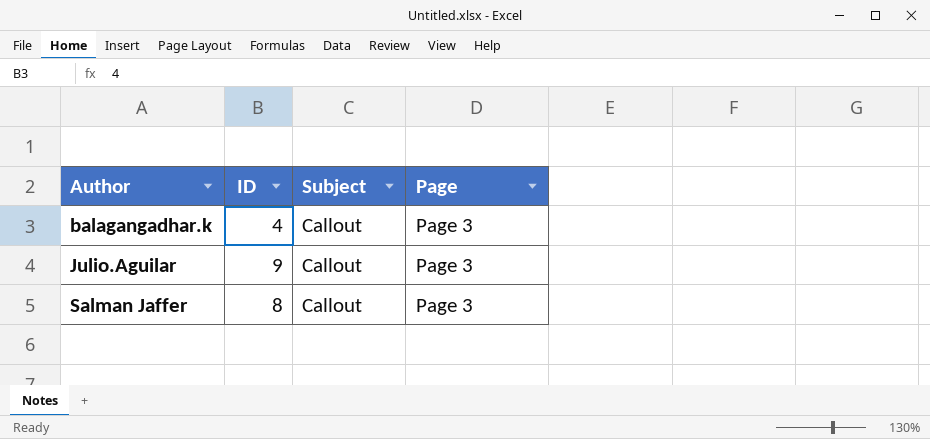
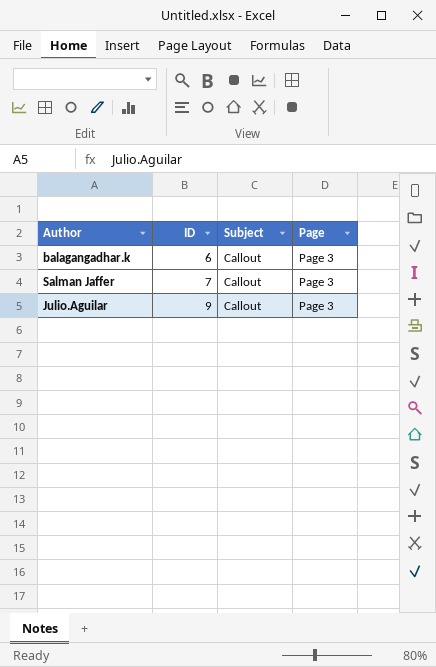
row order: Author ascending -> ID ascending
balagangadhar.k | ID: 4 -> 6
Salman Jaffer | ID: 8 -> 7

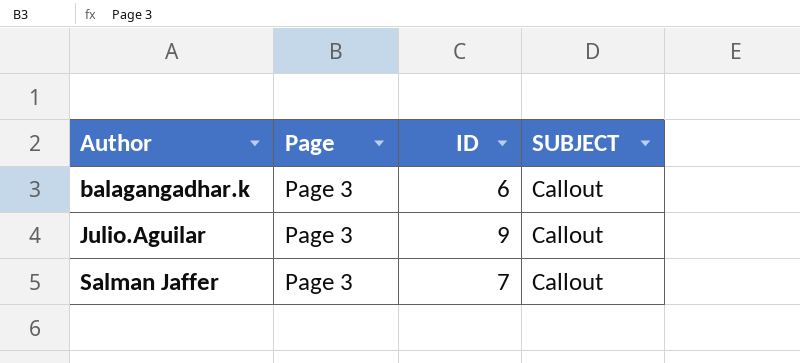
row order: ID ascending -> Author ascending
column Page | position: 4 -> 2
column name: Subject -> SUBJECT

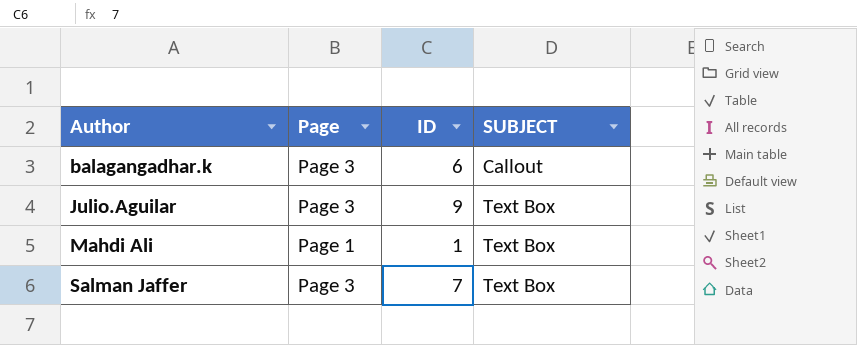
Julio.Aguilar | SUBJECT: Callout -> Text Box
row Mahdi Ali: none -> Page 1 | 1 | Text Box
Salman Jaffer | SUBJECT: Callout -> Text Box

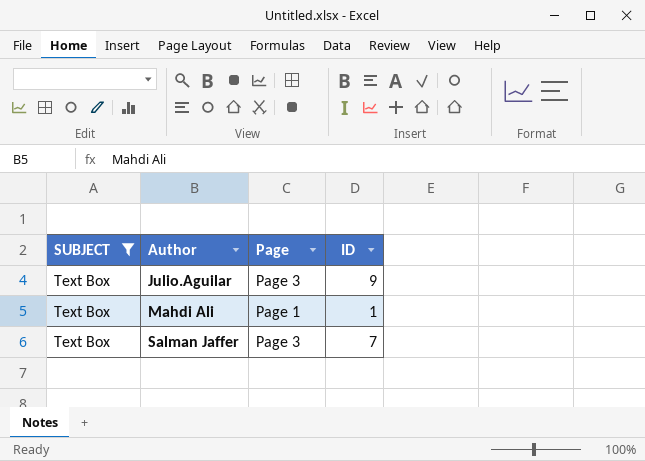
filter: none -> SUBJECT = Text Box
column SUBJECT | position: 4 -> 1

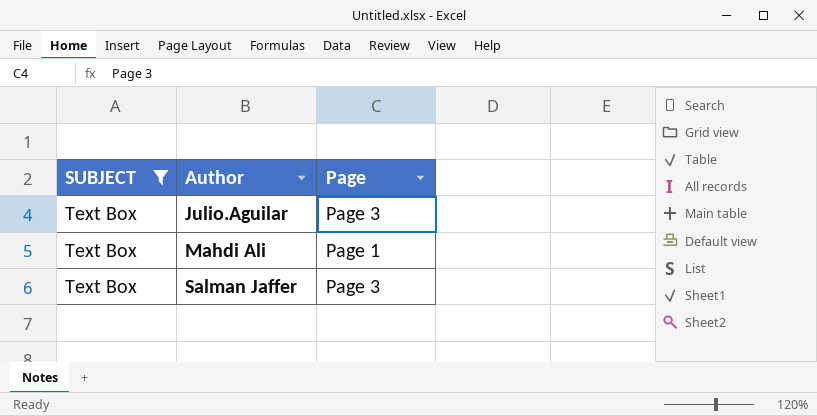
column ID | position: 4 -> none

